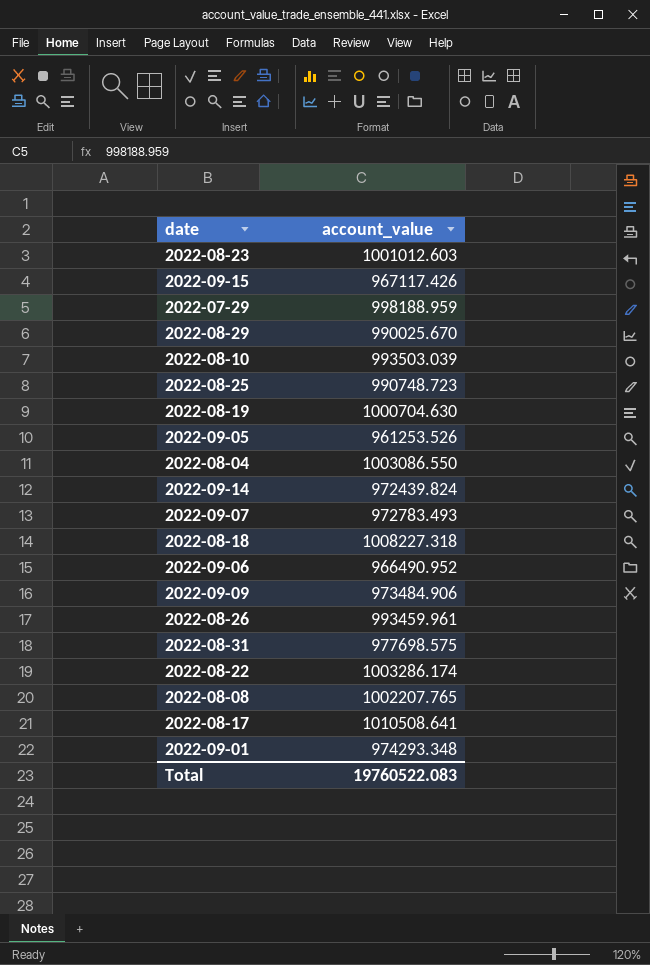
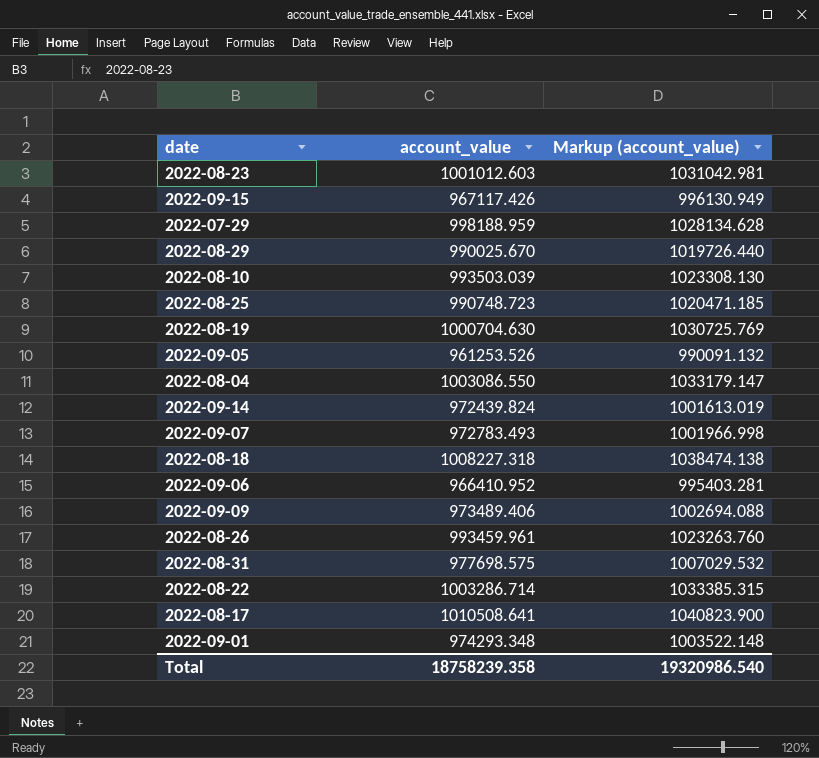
column Markup (account_value) | formula: none -> [account_value] * 1.03
row 2022-08-08: 1002207.765 -> none
2022-09-06 | account_value: 966490.952 -> 966410.952
2022-09-09 | account_value: 973484.906 -> 973489.406
2022-08-22 | account_value: 1003286.174 -> 1003286.714
Total | account_value: 19760522.083 -> 18758239.358

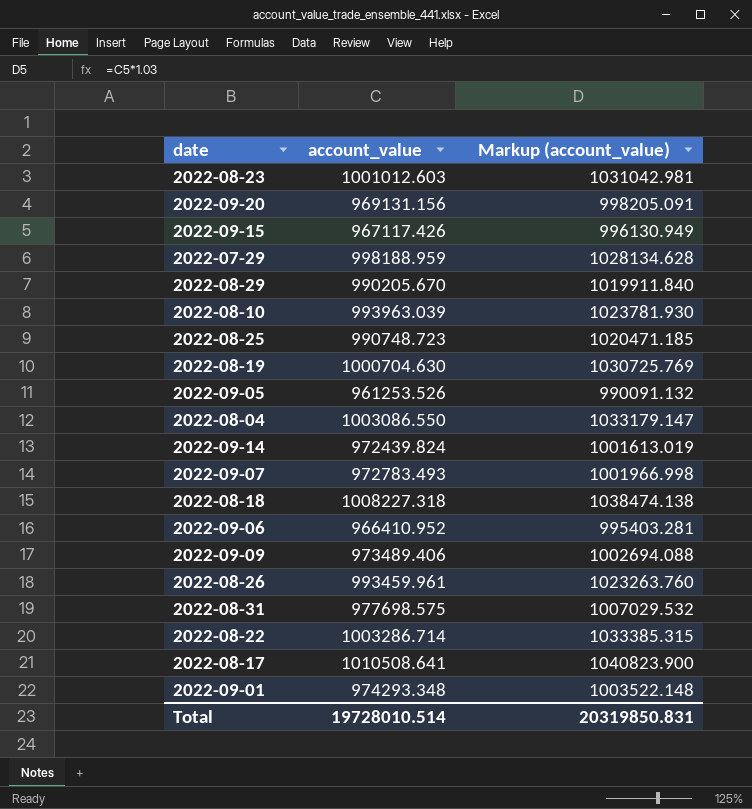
row 2022-09-20: none -> 969131.156 | 998205.091
2022-08-29 | account_value: 990025.670 -> 990205.670
2022-08-29 | Markup (account_value): 1019726.440 -> 1019911.840
2022-08-10 | account_value: 993503.039 -> 993963.039
2022-08-10 | Markup (account_value): 1023308.130 -> 1023781.930
Total | account_value: 18758239.358 -> 19728010.514
Total | Markup (account_value): 19320986.540 -> 20319850.831

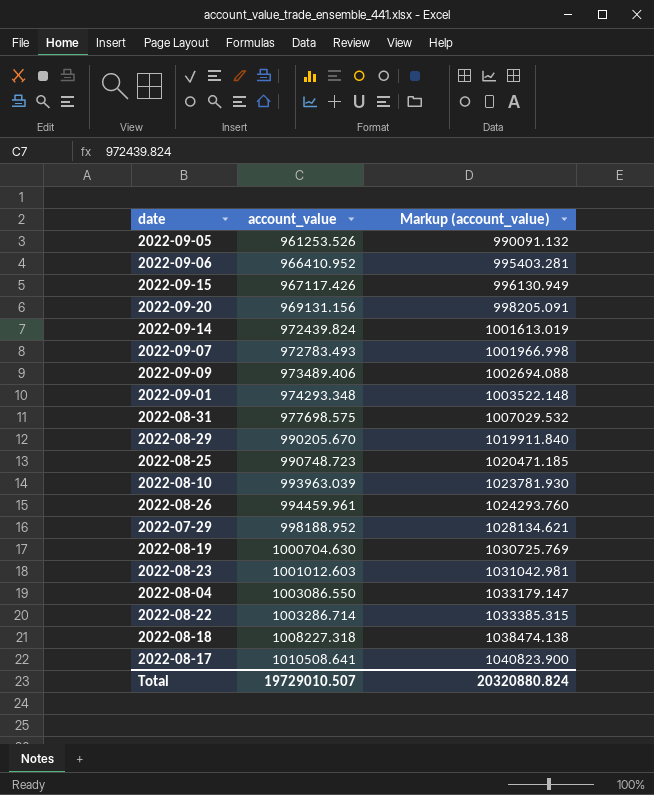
row order: none -> account_value ascending
2022-08-26 | account_value: 993459.961 -> 994459.961
2022-08-26 | Markup (account_value): 1023263.760 -> 1024293.760
2022-07-29 | account_value: 998188.959 -> 998188.952
2022-07-29 | Markup (account_value): 1028134.628 -> 1028134.621
Total | account_value: 19728010.514 -> 19729010.507
Total | Markup (account_value): 20319850.831 -> 20320880.824

